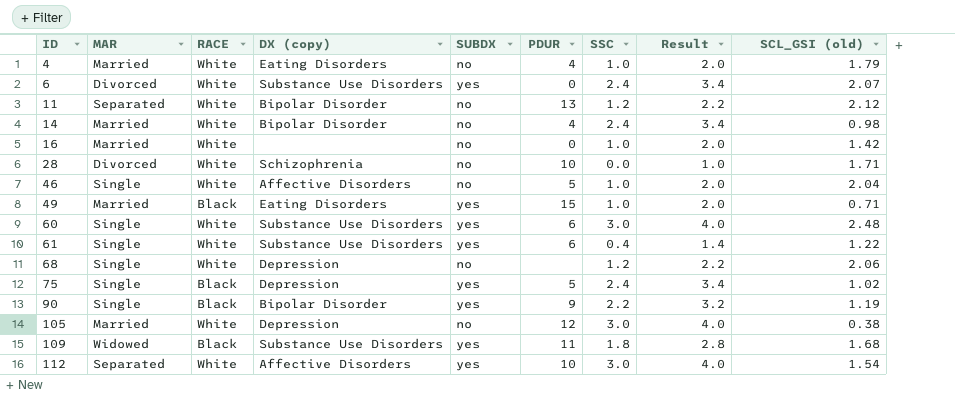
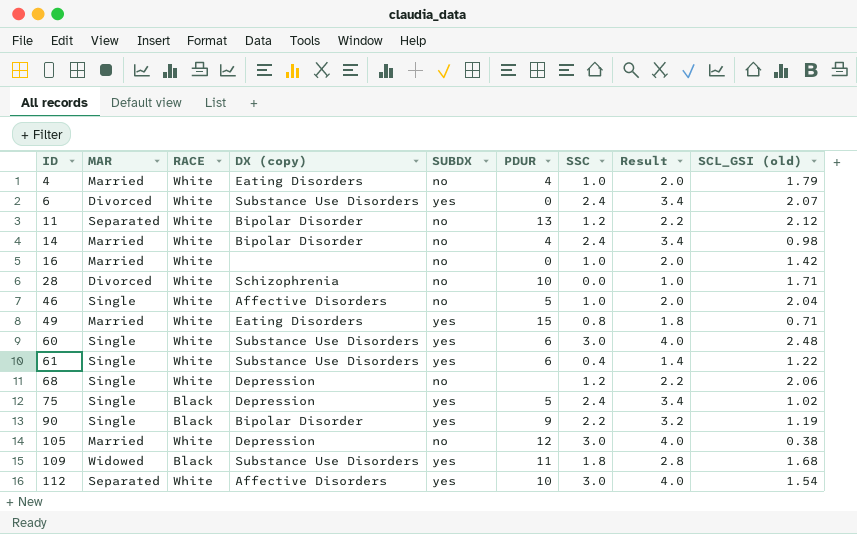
49 | RACE: Black -> White
49 | SSC: 1.0 -> 0.8
49 | Result: 2.0 -> 1.8

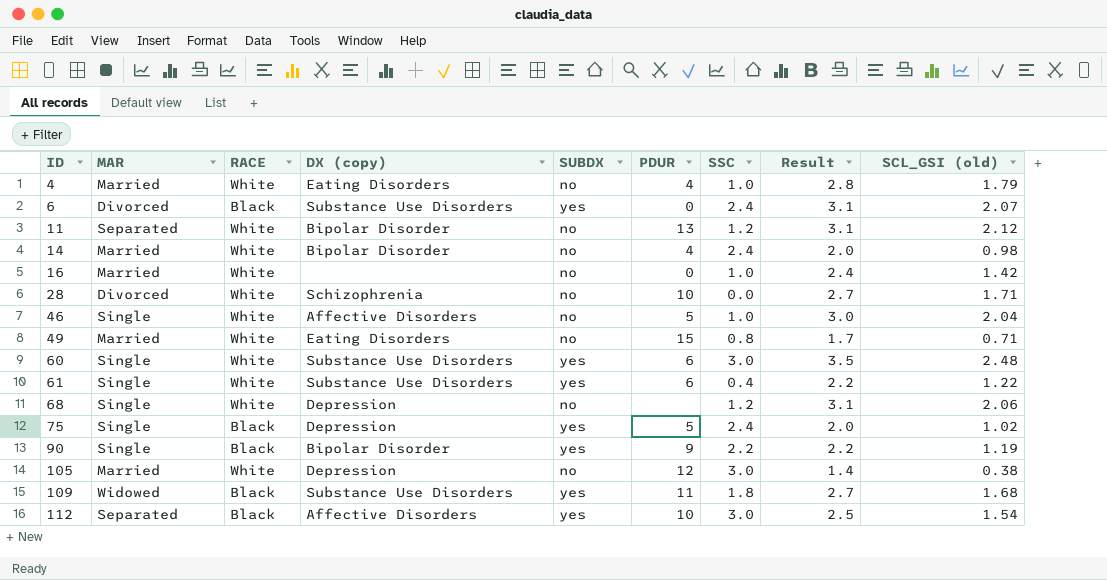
column Result | formula: [SSC] + 1 -> [SCL_GSI (old)] + 1
6 | RACE: White -> Black
49 | SUBDX: yes -> no
112 | RACE: White -> Black

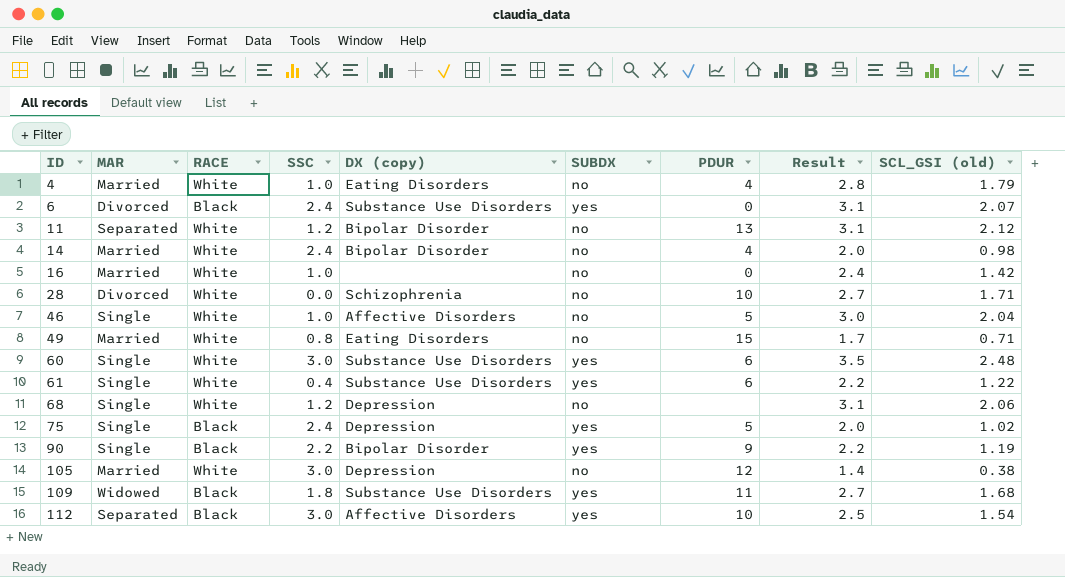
column SSC | position: 7 -> 4

